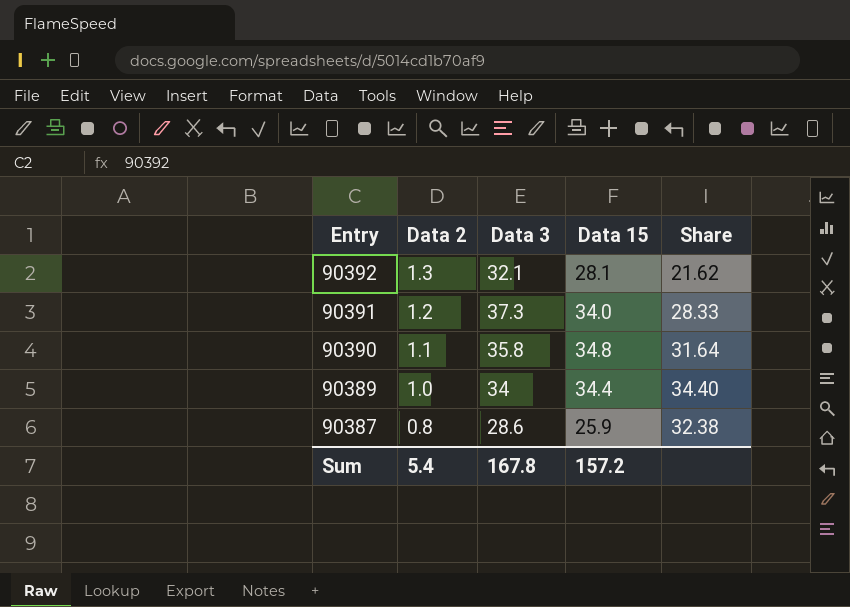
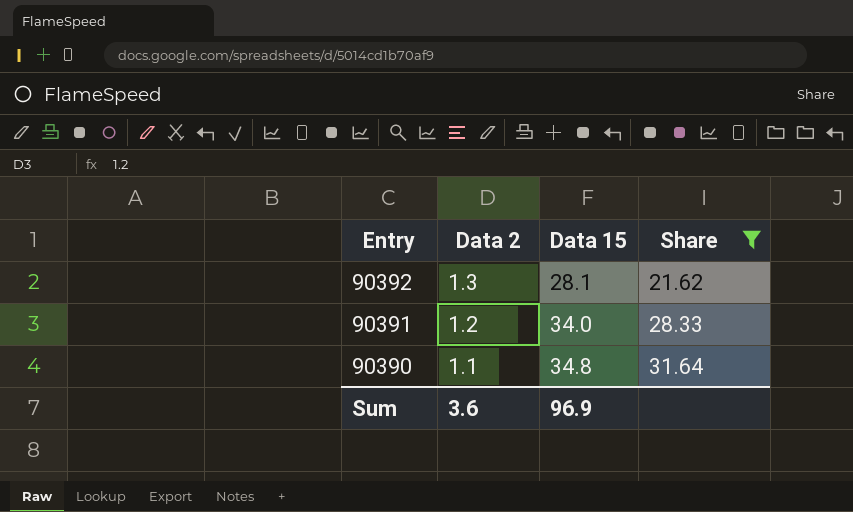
filter: none -> Share <= 31.64
column Data 3 | position: 3 -> none
Sum | Data 2: 5.4 -> 3.6
Sum | Data 15: 157.2 -> 96.9

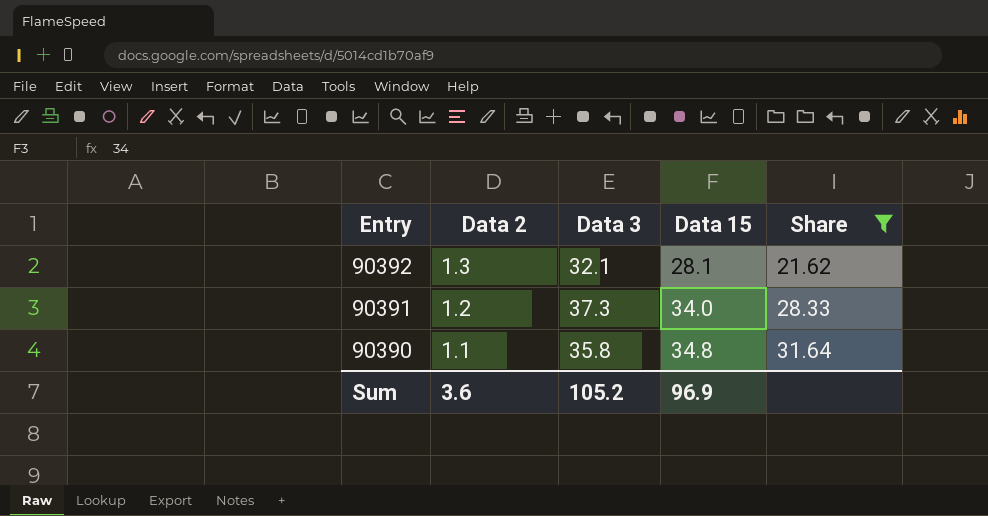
column Data 3 | position: none -> 3

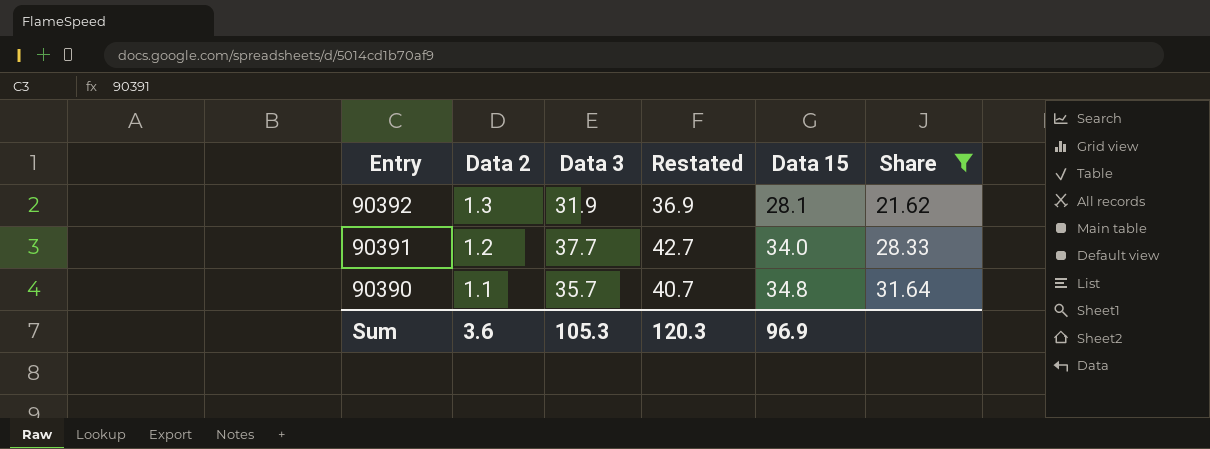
column Restated | formula: none -> [Data 3] + 5
90392 | Data 3: 32.1 -> 31.9
90391 | Data 3: 37.3 -> 37.7
90390 | Data 3: 35.8 -> 35.7
Sum | Data 3: 105.2 -> 105.3

